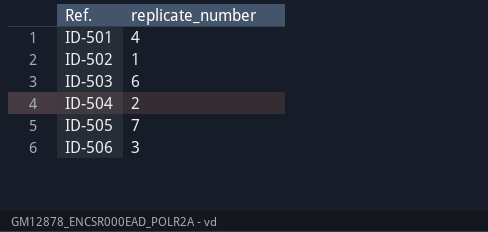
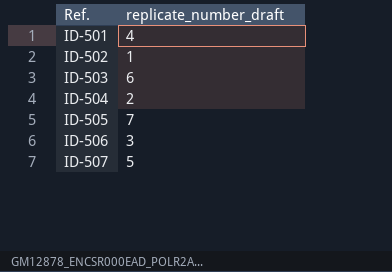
column name: replicate_number -> replicate_number_draft
row ID-507: none -> 5

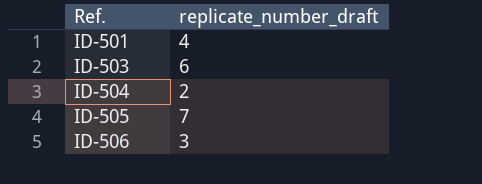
row ID-502: 1 -> none
row ID-507: 5 -> none

